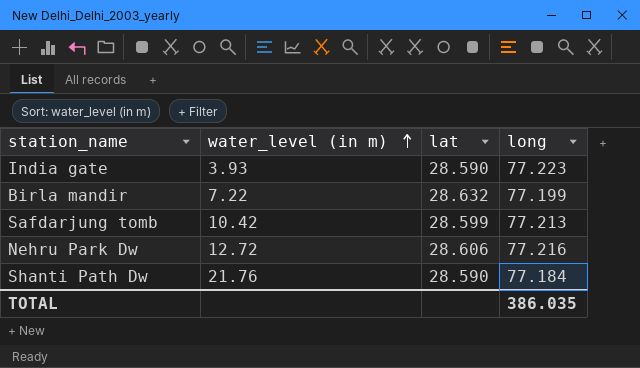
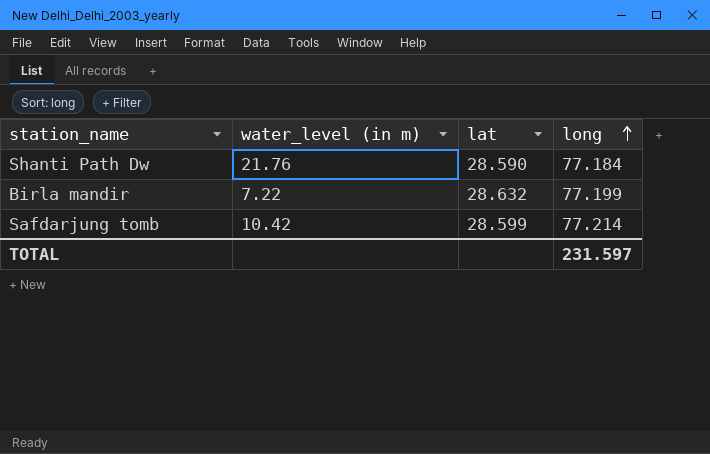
row order: water_level (in m) ascending -> long ascending
row India gate: 3.93 | 28.590 | 77.223 -> none
row Nehru Park Dw: 12.72 | 28.606 | 77.216 -> none
Safdarjung tomb | long: 77.213 -> 77.214
TOTAL | long: 386.035 -> 231.597

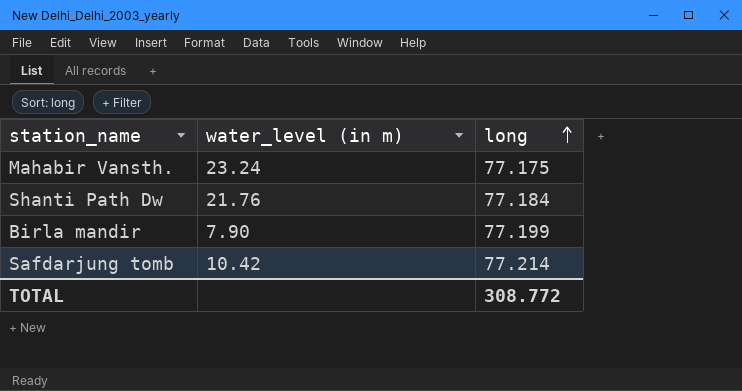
column lat | position: 3 -> none
row Mahabir Vansth.: none -> 23.24 | 77.175
Birla mandir | water_level (in m): 7.22 -> 7.90
TOTAL | long: 231.597 -> 308.772

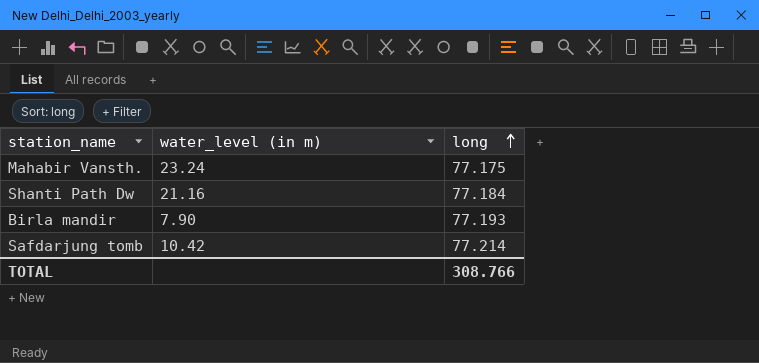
Shanti Path Dw | water_level (in m): 21.76 -> 21.16
Birla mandir | long: 77.199 -> 77.193
TOTAL | long: 308.772 -> 308.766

